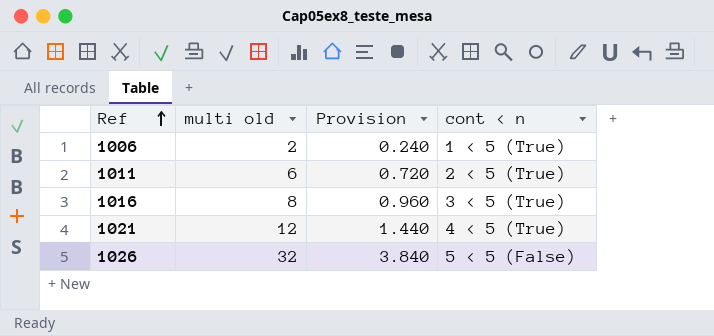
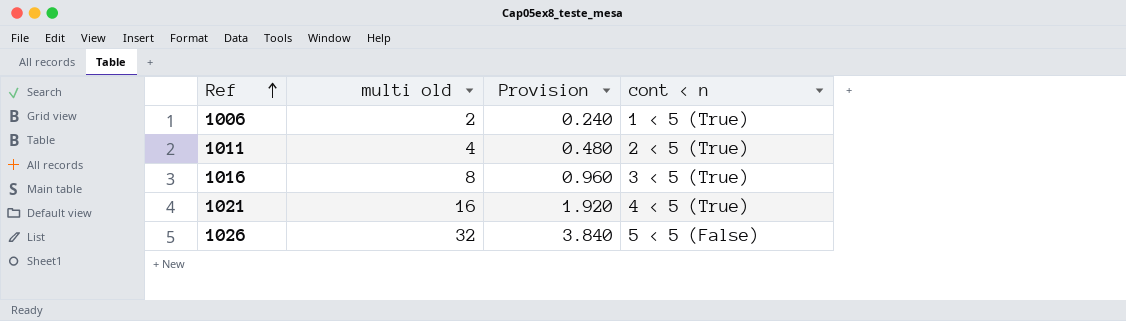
1011 | multi old: 6 -> 4
1011 | Provision: 0.720 -> 0.480
1021 | multi old: 12 -> 16
1021 | Provision: 1.440 -> 1.920

